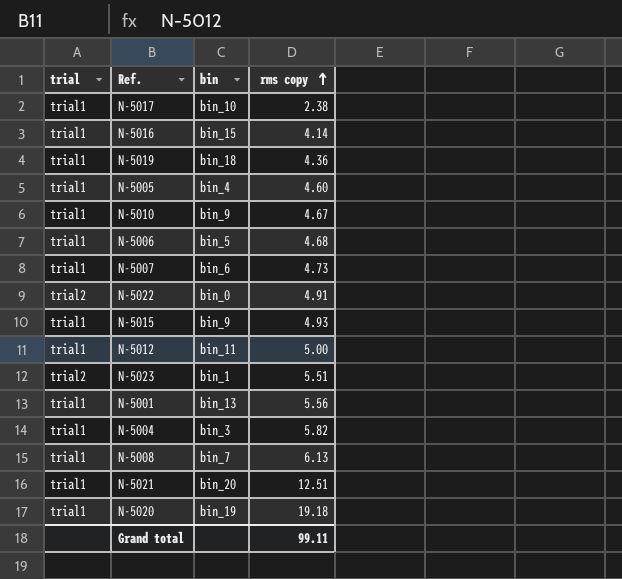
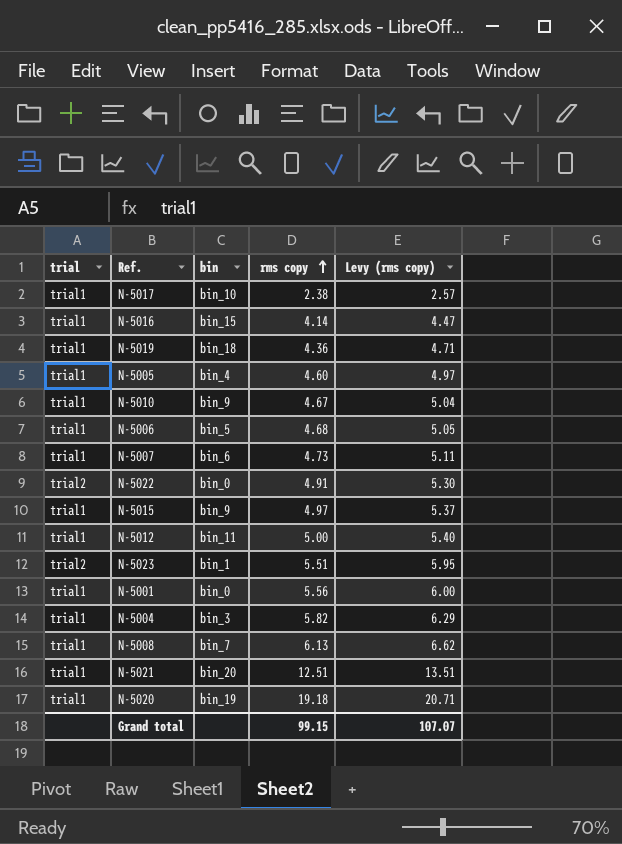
column Levy (rms copy) | formula: none -> [rms copy] * 1.08
N-5015 | rms copy: 4.93 -> 4.97
N-5001 | bin: bin_13 -> bin_0
Grand total | rms copy: 99.11 -> 99.15

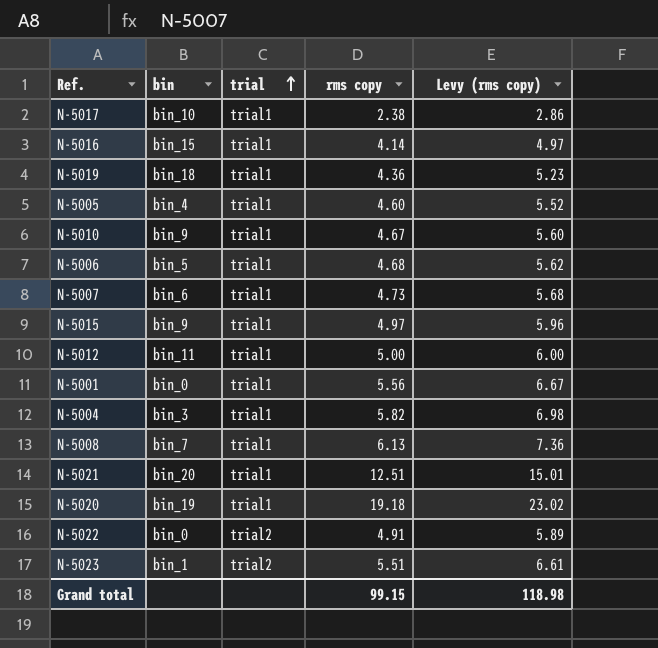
row order: rms copy ascending -> trial ascending
column trial | position: 1 -> 3
column Levy (rms copy) | formula: [rms copy] * 1.08 -> [rms copy] * 1.2
Grand total | Levy (rms copy): 107.07 -> 118.98

